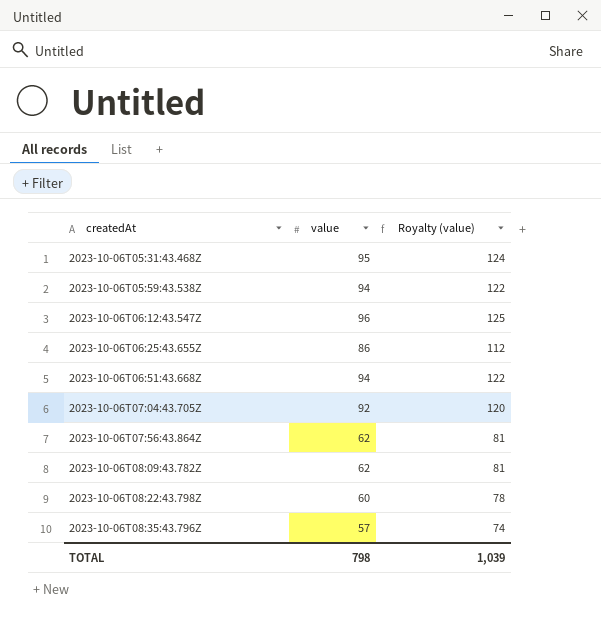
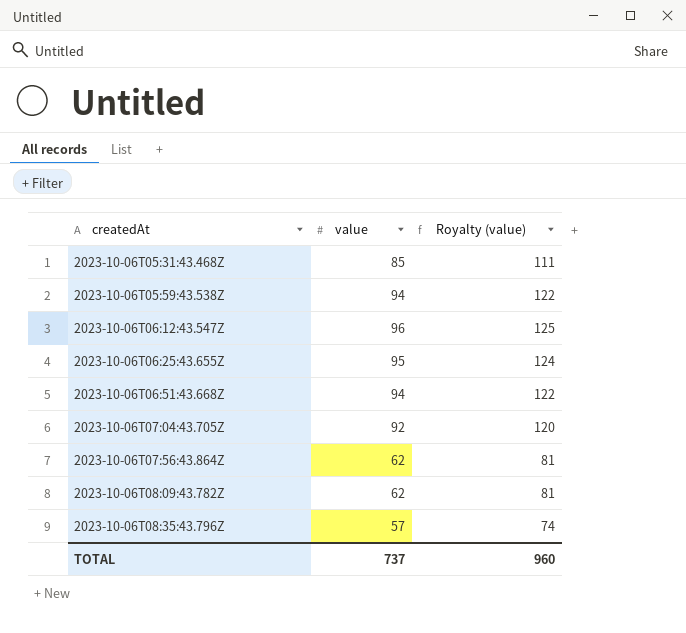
row 2023-10-06T08:22:43.798Z: 60 | 78 -> none
2023-10-06T05:31:43.468Z | value: 95 -> 85
2023-10-06T05:31:43.468Z | Royalty (value): 124 -> 111
2023-10-06T06:25:43.655Z | value: 86 -> 95
2023-10-06T06:25:43.655Z | Royalty (value): 112 -> 124
TOTAL | value: 798 -> 737
TOTAL | Royalty (value): 1,039 -> 960

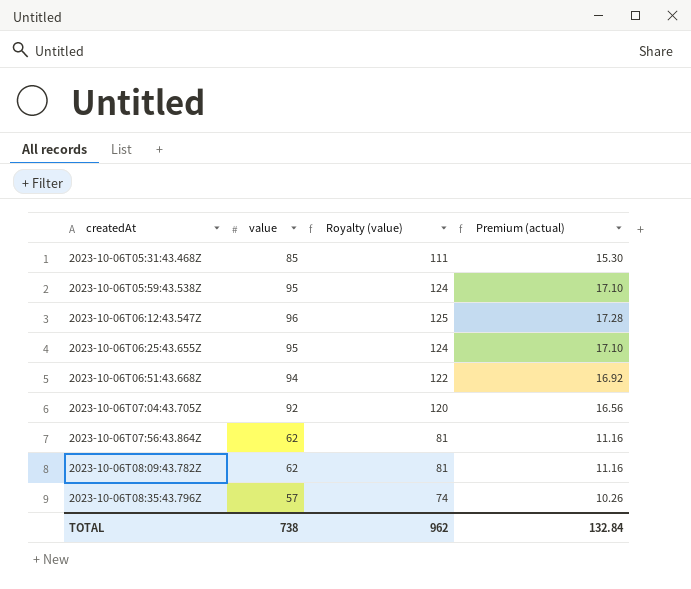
column Premium (actual) | formula: none -> [value] * 0.18
2023-10-06T05:59:43.538Z | value: 94 -> 95
2023-10-06T05:59:43.538Z | Royalty (value): 122 -> 124
TOTAL | value: 737 -> 738
TOTAL | Royalty (value): 960 -> 962

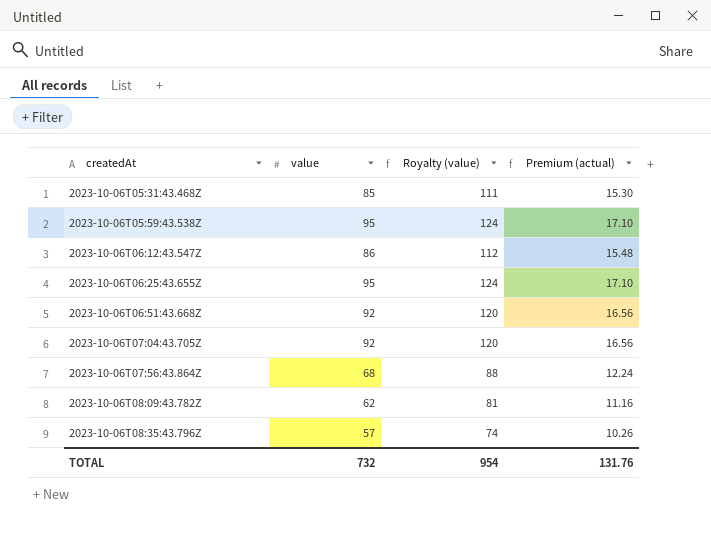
2023-10-06T06:12:43.547Z | value: 96 -> 86
2023-10-06T06:12:43.547Z | Royalty (value): 125 -> 112
2023-10-06T06:12:43.547Z | Premium (actual): 17.28 -> 15.48
2023-10-06T06:51:43.668Z | value: 94 -> 92
2023-10-06T06:51:43.668Z | Royalty (value): 122 -> 120
2023-10-06T06:51:43.668Z | Premium (actual): 16.92 -> 16.56
2023-10-06T07:56:43.864Z | value: 62 -> 68
2023-10-06T07:56:43.864Z | Royalty (value): 81 -> 88
2023-10-06T07:56:43.864Z | Premium (actual): 11.16 -> 12.24
TOTAL | value: 738 -> 732
TOTAL | Royalty (value): 962 -> 954
TOTAL | Premium (actual): 132.84 -> 131.76

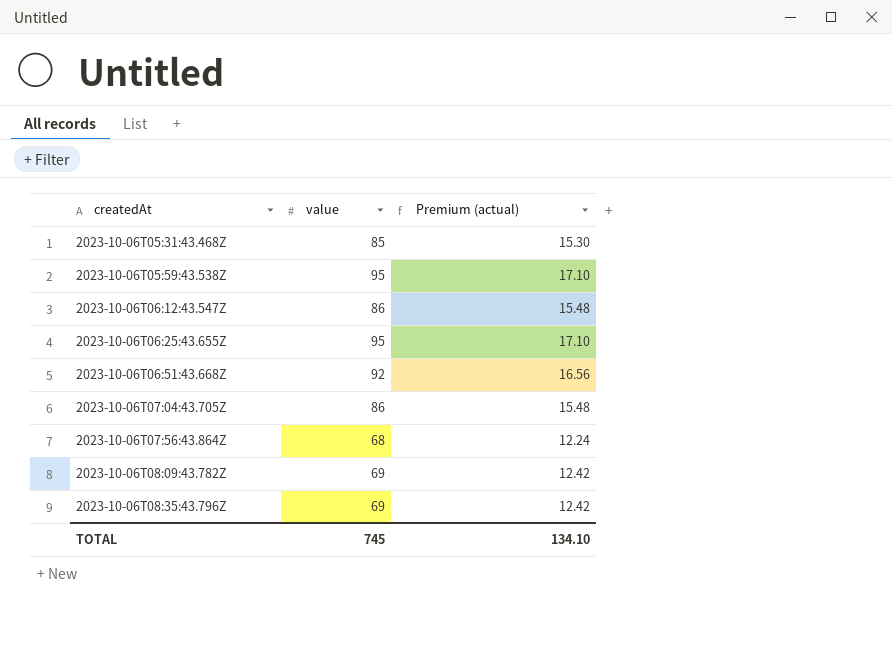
column Royalty (value) | formula: [value] * 1.3 -> none
2023-10-06T07:04:43.705Z | value: 92 -> 86
2023-10-06T07:04:43.705Z | Premium (actual): 16.56 -> 15.48
2023-10-06T08:09:43.782Z | value: 62 -> 69
2023-10-06T08:09:43.782Z | Premium (actual): 11.16 -> 12.42
2023-10-06T08:35:43.796Z | value: 57 -> 69
2023-10-06T08:35:43.796Z | Premium (actual): 10.26 -> 12.42
TOTAL | value: 732 -> 745
TOTAL | Premium (actual): 131.76 -> 134.10

